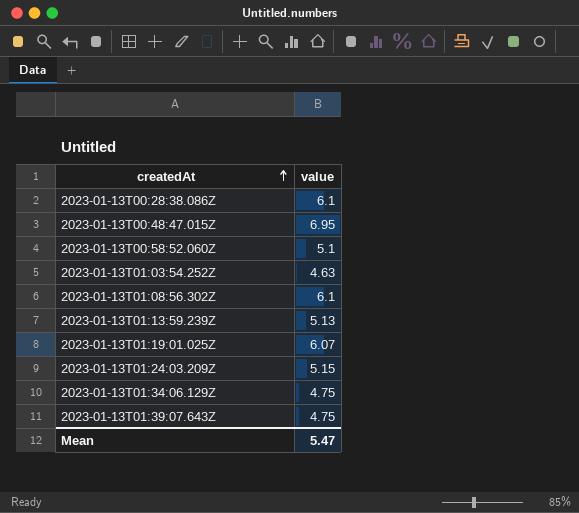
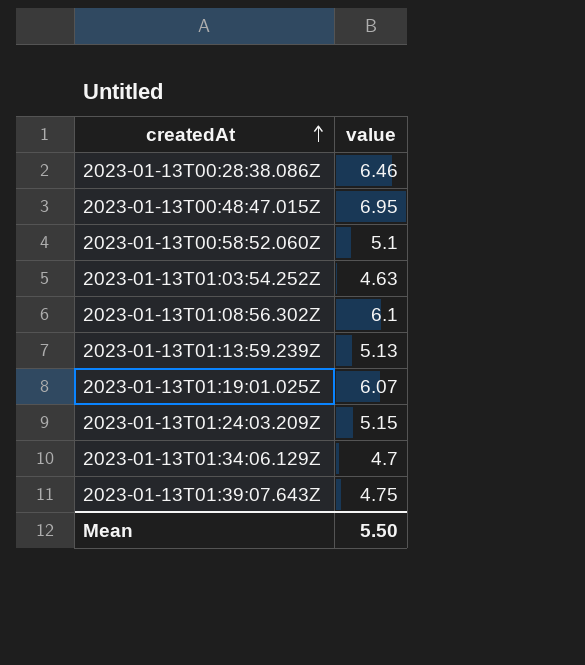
2023-01-13T00:28:38.086Z | value: 6.1 -> 6.46
2023-01-13T01:34:06.129Z | value: 4.75 -> 4.7
Mean | value: 5.47 -> 5.50

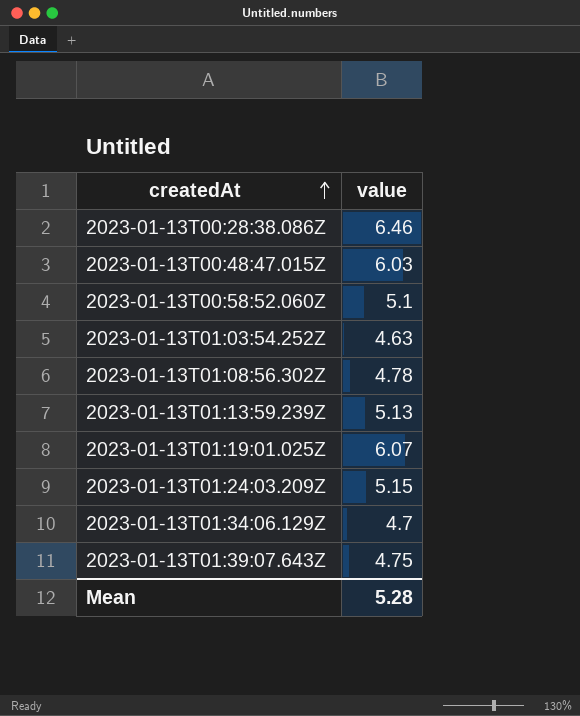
2023-01-13T00:48:47.015Z | value: 6.95 -> 6.03
2023-01-13T01:08:56.302Z | value: 6.1 -> 4.78
Mean | value: 5.50 -> 5.28

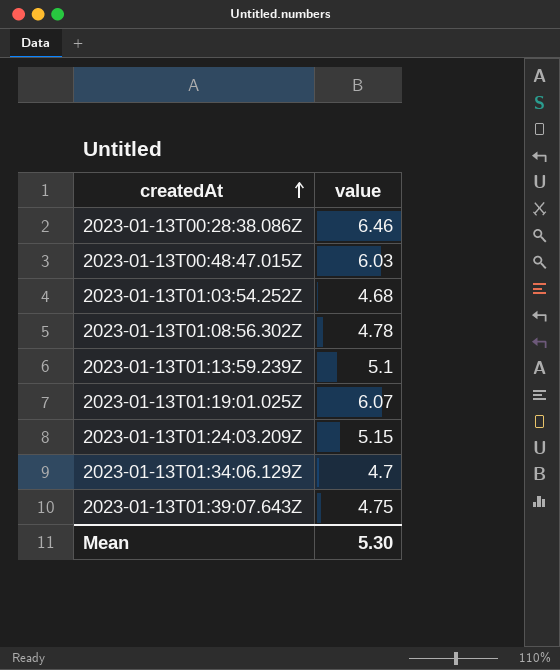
row 2023-01-13T00:58:52.060Z: 5.1 -> none
2023-01-13T01:03:54.252Z | value: 4.63 -> 4.68
2023-01-13T01:13:59.239Z | value: 5.13 -> 5.1
Mean | value: 5.28 -> 5.30

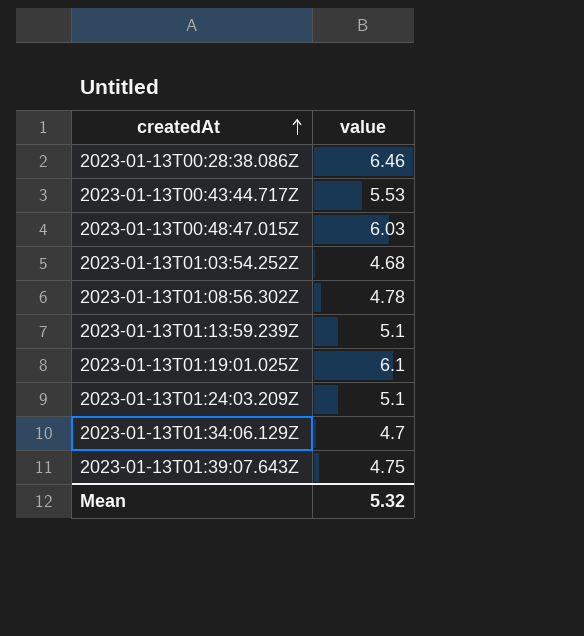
row 2023-01-13T00:43:44.717Z: none -> 5.53
2023-01-13T01:19:01.025Z | value: 6.07 -> 6.1
2023-01-13T01:24:03.209Z | value: 5.15 -> 5.1
Mean | value: 5.30 -> 5.32

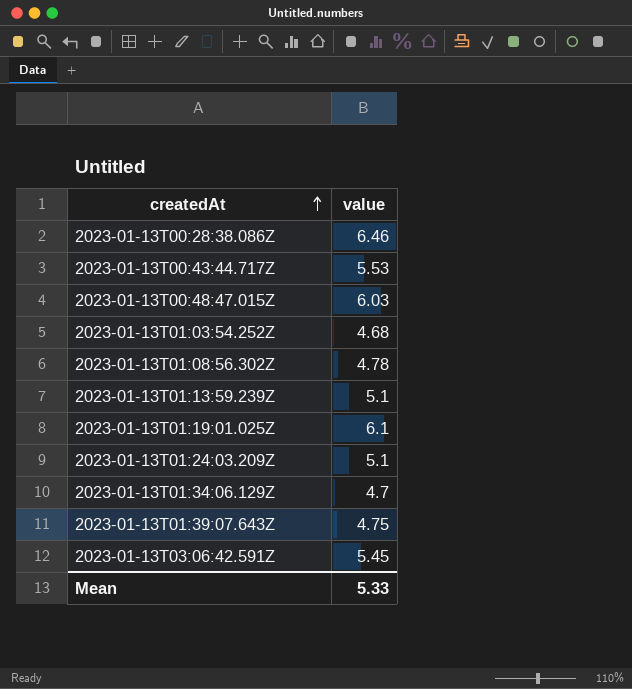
row 2023-01-13T03:06:42.591Z: none -> 5.45
Mean | value: 5.32 -> 5.33

